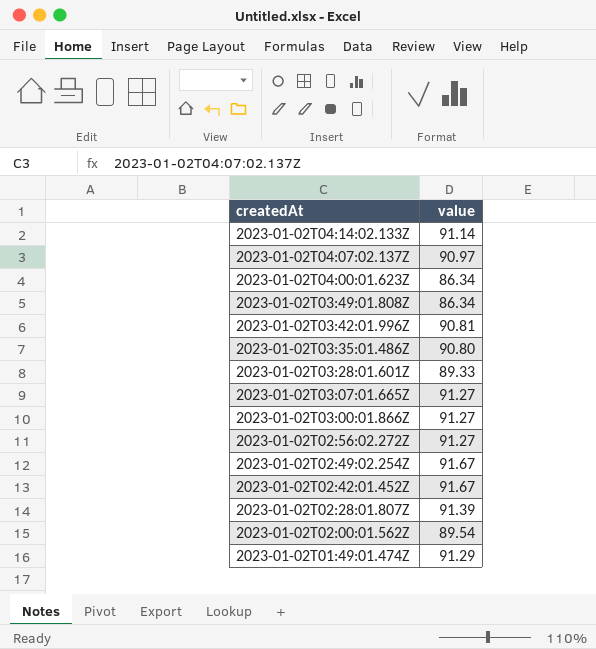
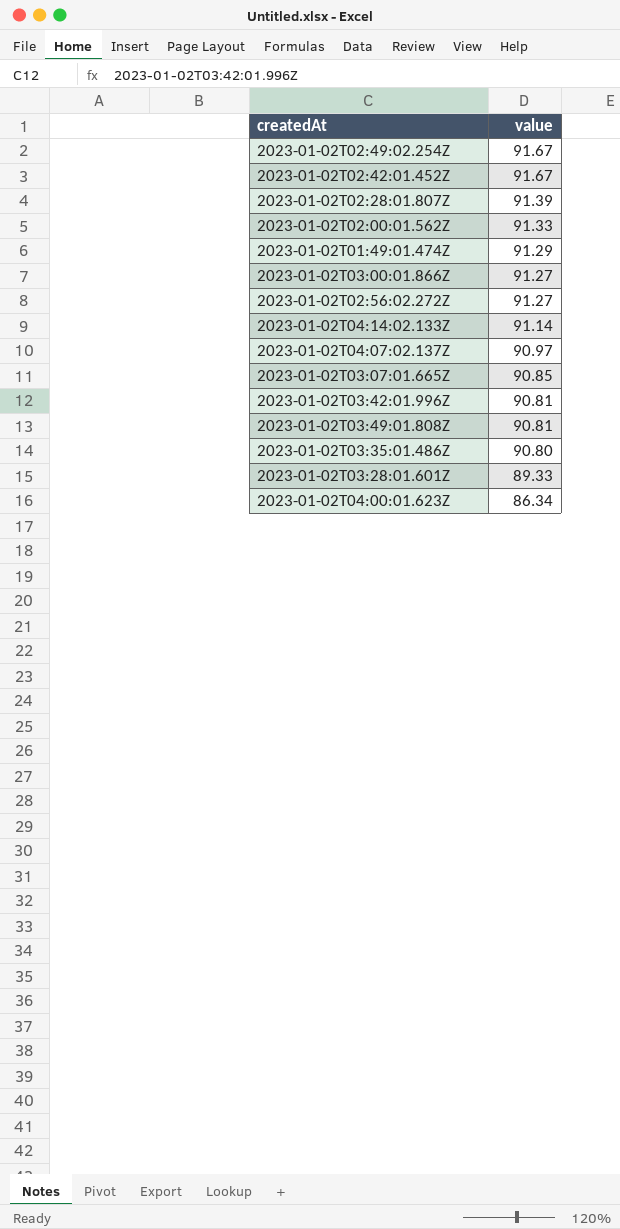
row order: createdAt descending -> value descending
2023-01-02T02:00:01.562Z | value: 89.54 -> 91.33
2023-01-02T03:07:01.665Z | value: 91.27 -> 90.85
2023-01-02T03:49:01.808Z | value: 86.34 -> 90.81

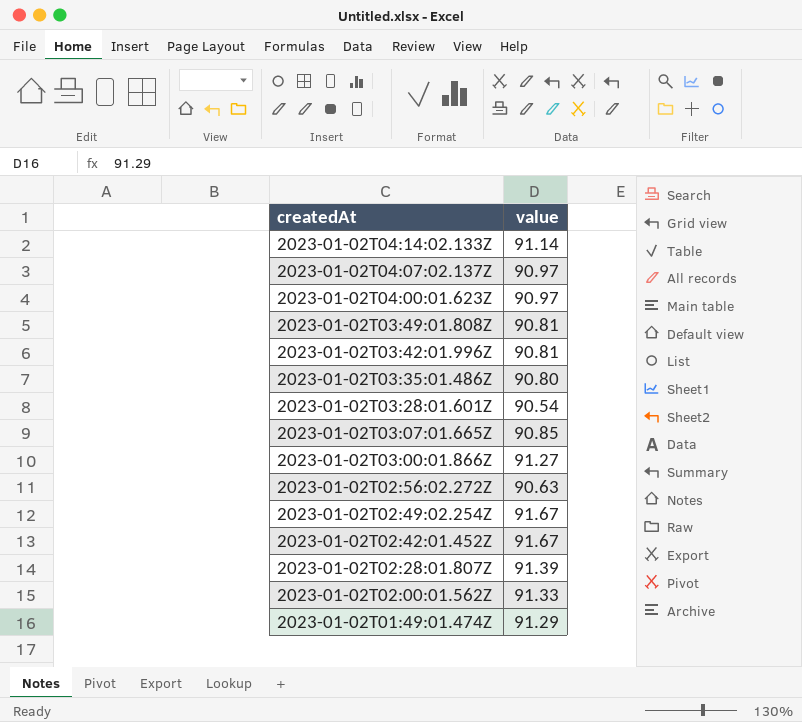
row order: value descending -> createdAt descending
2023-01-02T04:00:01.623Z | value: 86.34 -> 90.97
2023-01-02T03:28:01.601Z | value: 89.33 -> 90.54
2023-01-02T02:56:02.272Z | value: 91.27 -> 90.63

